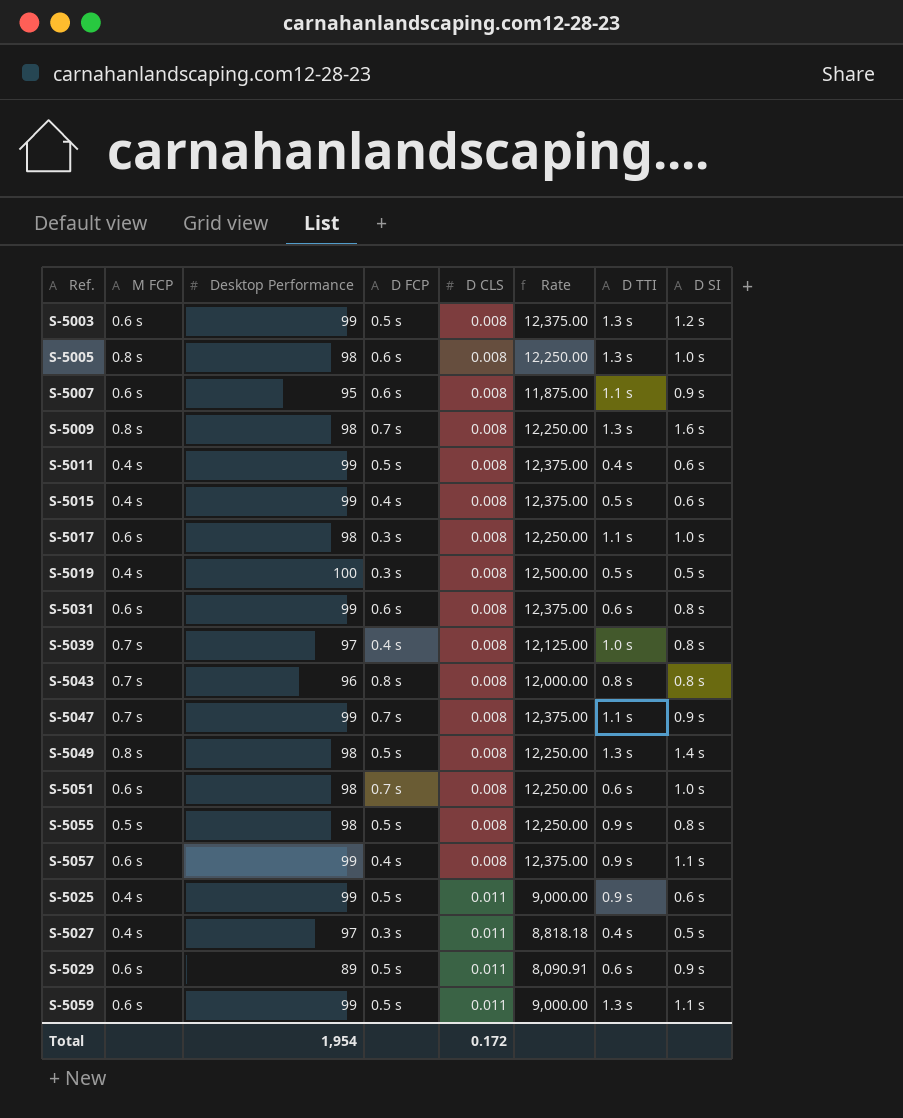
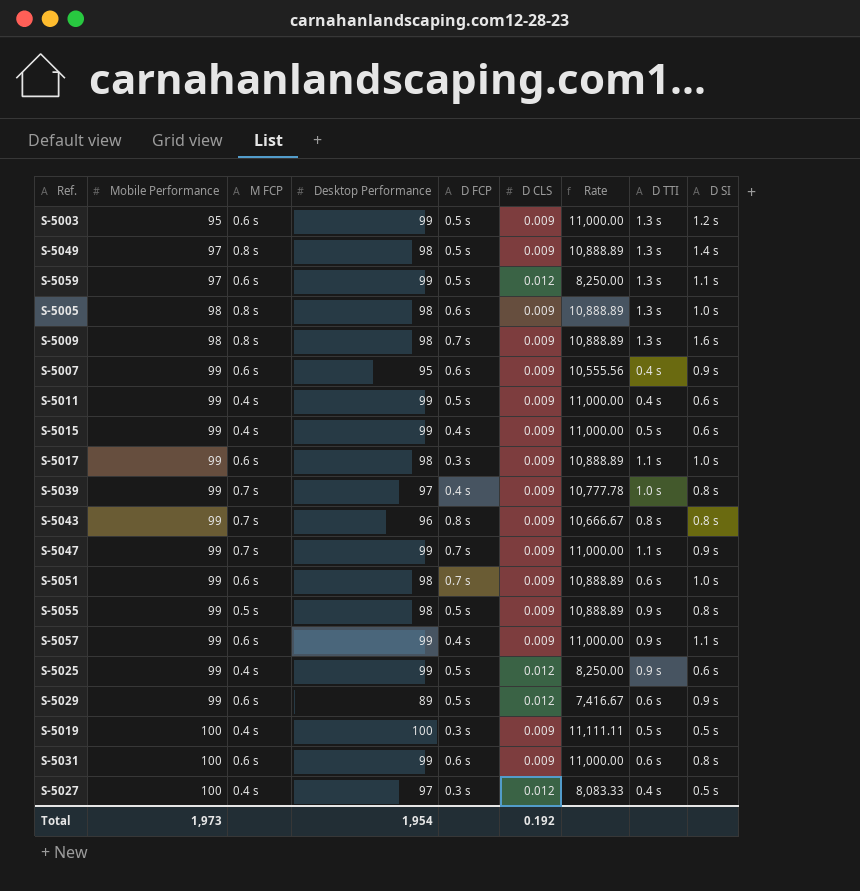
row order: D CLS ascending -> Mobile Performance ascending
column Mobile Performance | position: none -> 2
S-5003 | D CLS: 0.008 -> 0.009
S-5003 | Rate: 12,375.00 -> 11,000.00
S-5049 | D CLS: 0.008 -> 0.009
S-5049 | Rate: 12,250.00 -> 10,888.89
S-5059 | D CLS: 0.011 -> 0.012
S-5059 | Rate: 9,000.00 -> 8,250.00
S-5005 | D CLS: 0.008 -> 0.009
S-5005 | Rate: 12,250.00 -> 10,888.89
S-5009 | D CLS: 0.008 -> 0.009
S-5009 | Rate: 12,250.00 -> 10,888.89
S-5007 | D CLS: 0.008 -> 0.009
S-5007 | Rate: 11,875.00 -> 10,555.56
S-5007 | D TTI: 1.1 s -> 0.4 s
S-5011 | D CLS: 0.008 -> 0.009
S-5011 | Rate: 12,375.00 -> 11,000.00
S-5015 | D CLS: 0.008 -> 0.009
S-5015 | Rate: 12,375.00 -> 11,000.00
S-5017 | D CLS: 0.008 -> 0.009
S-5017 | Rate: 12,250.00 -> 10,888.89
S-5039 | D CLS: 0.008 -> 0.009
S-5039 | Rate: 12,125.00 -> 10,777.78
S-5043 | D CLS: 0.008 -> 0.009
S-5043 | Rate: 12,000.00 -> 10,666.67
S-5047 | D CLS: 0.008 -> 0.009
S-5047 | Rate: 12,375.00 -> 11,000.00
S-5051 | D CLS: 0.008 -> 0.009
S-5051 | Rate: 12,250.00 -> 10,888.89
S-5055 | D CLS: 0.008 -> 0.009
S-5055 | Rate: 12,250.00 -> 10,888.89
S-5057 | D CLS: 0.008 -> 0.009
S-5057 | Rate: 12,375.00 -> 11,000.00
S-5025 | D CLS: 0.011 -> 0.012
S-5025 | Rate: 9,000.00 -> 8,250.00
S-5029 | D CLS: 0.011 -> 0.012
S-5029 | Rate: 8,090.91 -> 7,416.67
S-5019 | D CLS: 0.008 -> 0.009
S-5019 | Rate: 12,500.00 -> 11,111.11
S-5031 | D CLS: 0.008 -> 0.009
S-5031 | Rate: 12,375.00 -> 11,000.00
S-5027 | D CLS: 0.011 -> 0.012
S-5027 | Rate: 8,818.18 -> 8,083.33
Total | D CLS: 0.172 -> 0.192

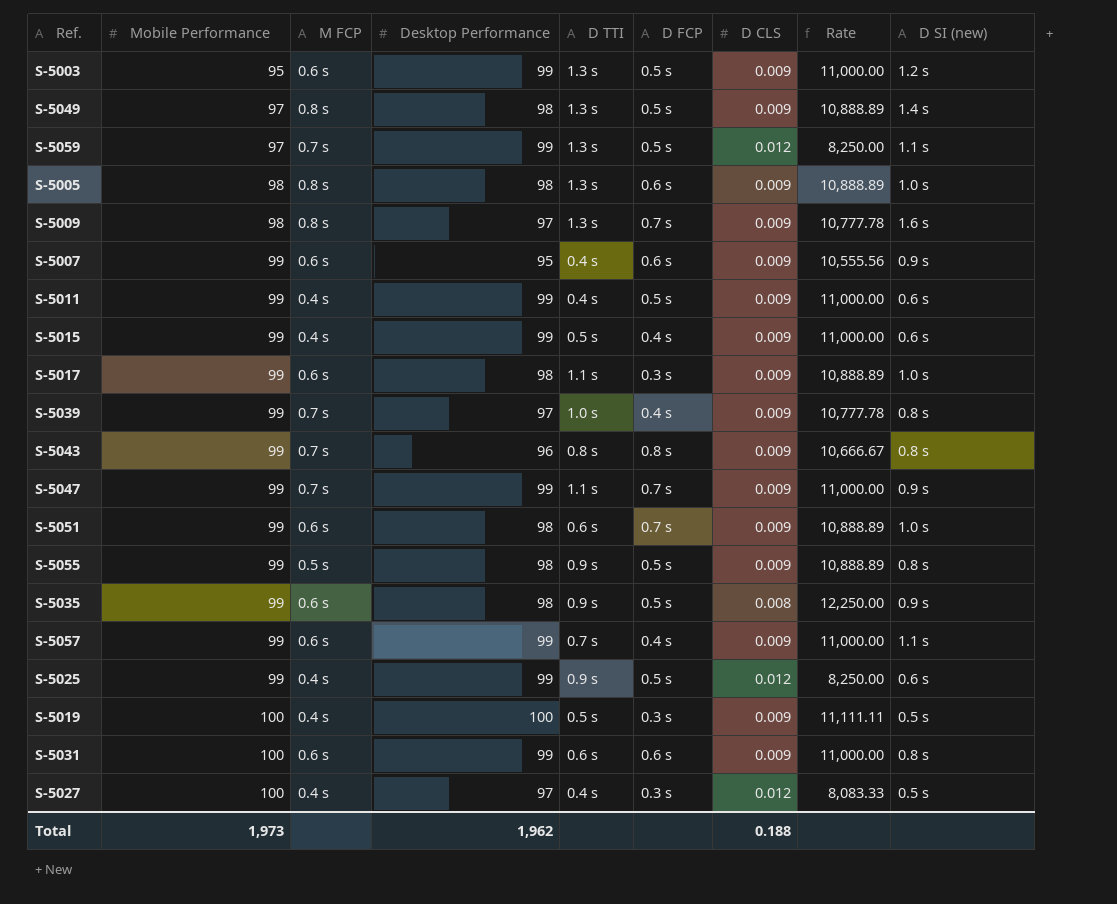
column D TTI | position: 8 -> 5
column name: D SI -> D SI (new)
row S-5029: 99 | 0.6 s | 89 | 0.5 s | 0.012 | 7,416.67 | 0.6 s | 0.9 s -> none
S-5059 | M FCP: 0.6 s -> 0.7 s
S-5009 | Desktop Performance: 98 -> 97
S-5009 | Rate: 10,888.89 -> 10,777.78
row S-5035: none -> 99 | 0.6 s | 98 | 0.9 s | 0.5 s | 0.008 | 12,250.00 | 0.9 s
S-5057 | D TTI: 0.9 s -> 0.7 s
Total | Desktop Performance: 1,954 -> 1,962
Total | D CLS: 0.192 -> 0.188

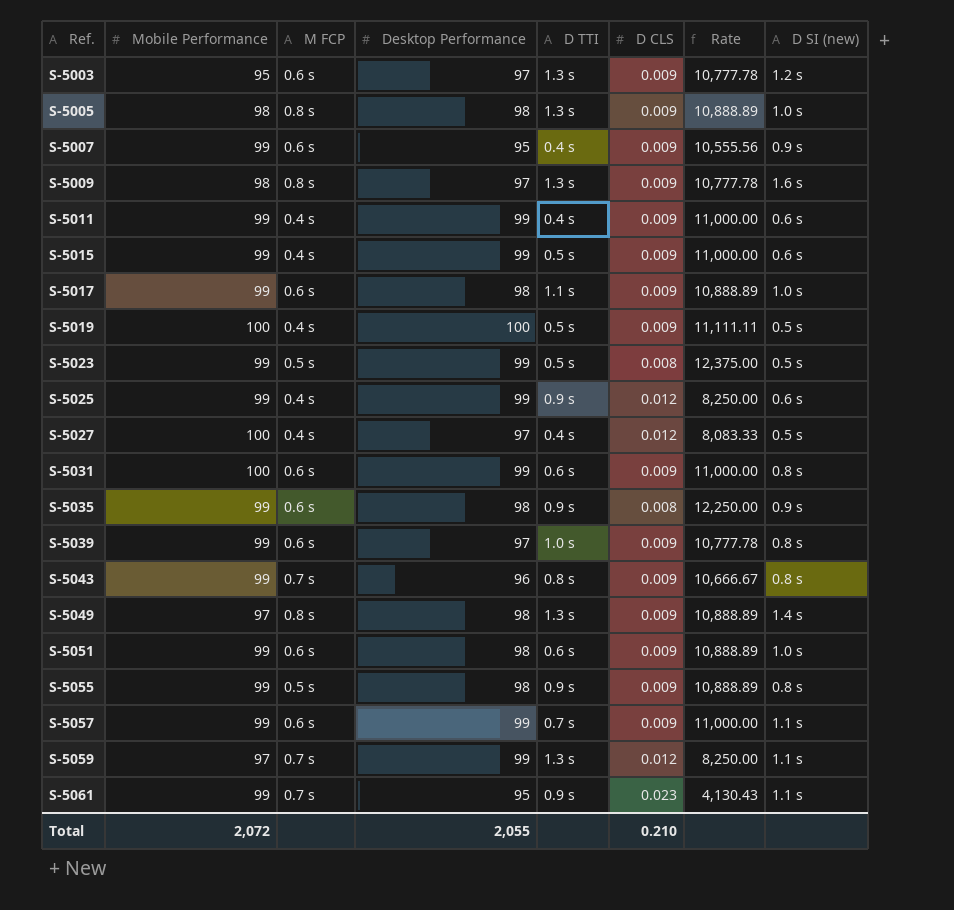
row order: Mobile Performance ascending -> Ref. ascending
column D FCP | position: 6 -> none
row S-5047: 99 | 0.7 s | 99 | 1.1 s | 0.7 s | 0.009 | 11,000.00 | 0.9 s -> none
S-5003 | Desktop Performance: 99 -> 97
S-5003 | Rate: 11,000.00 -> 10,777.78
row S-5023: none -> 99 | 0.5 s | 99 | 0.5 s | 0.008 | 12,375.00 | 0.5 s
S-5039 | M FCP: 0.7 s -> 0.6 s
row S-5061: none -> 99 | 0.7 s | 95 | 0.9 s | 0.023 | 4,130.43 | 1.1 s
Total | Mobile Performance: 1,973 -> 2,072
Total | Desktop Performance: 1,962 -> 2,055
Total | D CLS: 0.188 -> 0.210

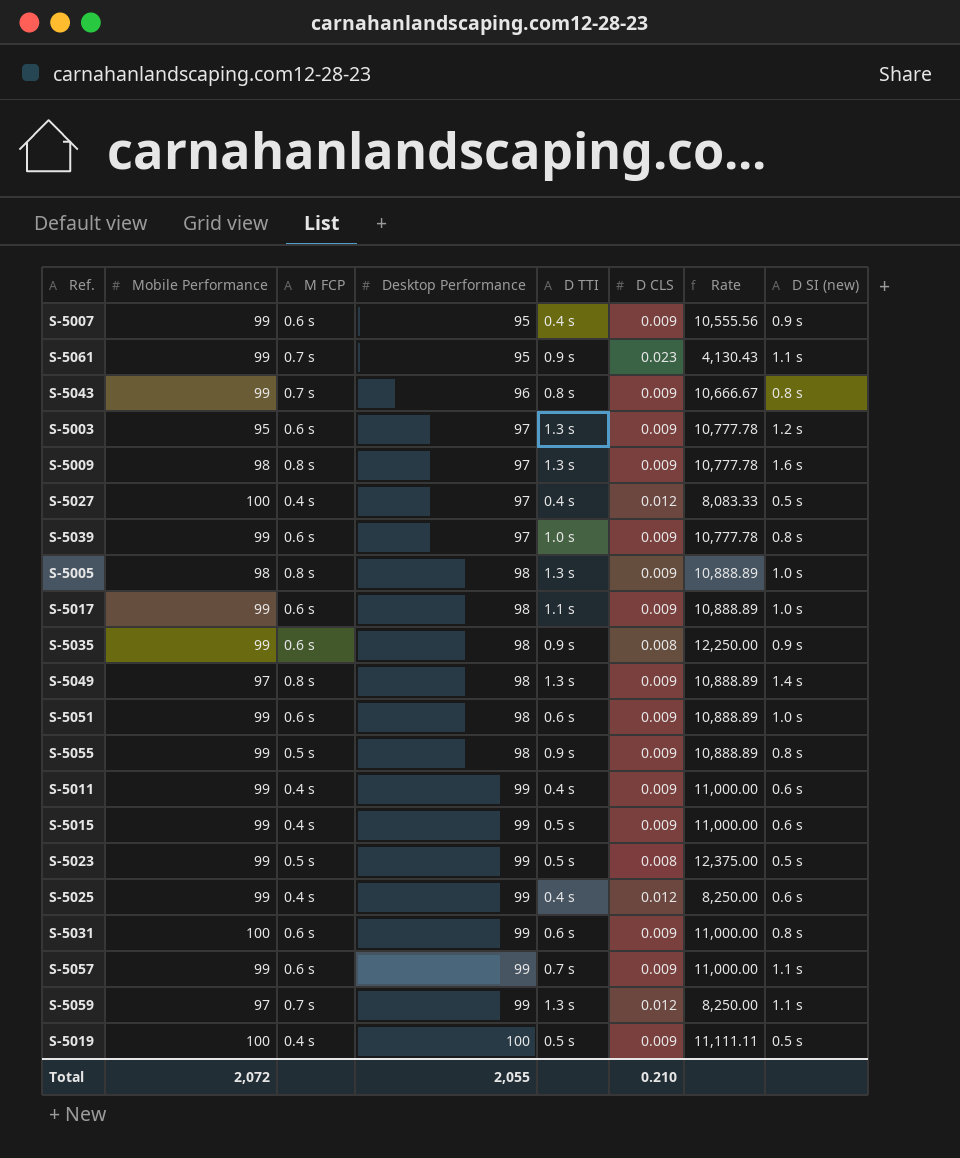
row order: Ref. ascending -> Desktop Performance ascending
S-5025 | D TTI: 0.9 s -> 0.4 s

